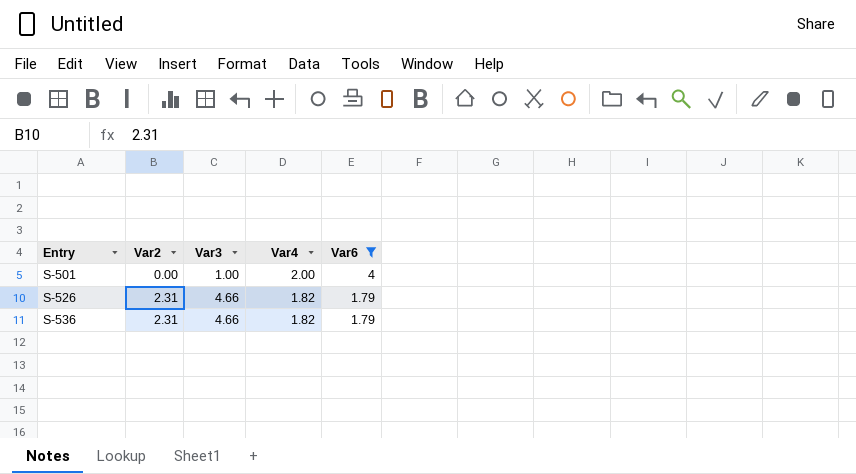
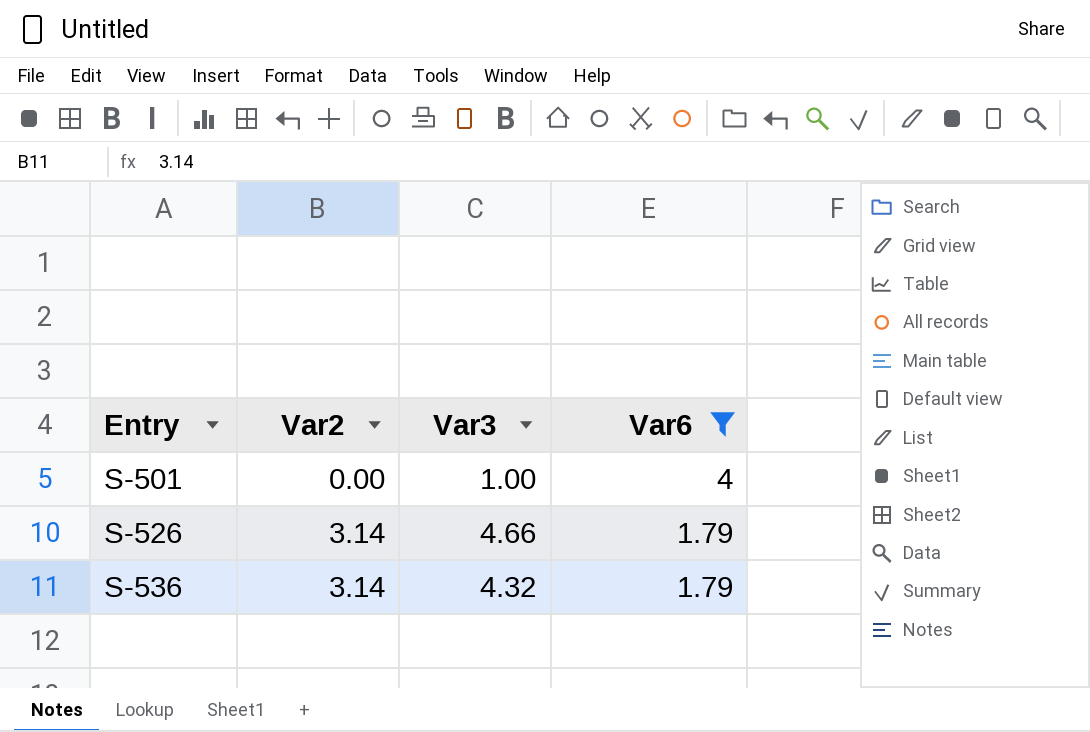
column Var4 | position: 4 -> none
S-526 | Var2: 2.31 -> 3.14
S-536 | Var2: 2.31 -> 3.14
S-536 | Var3: 4.66 -> 4.32

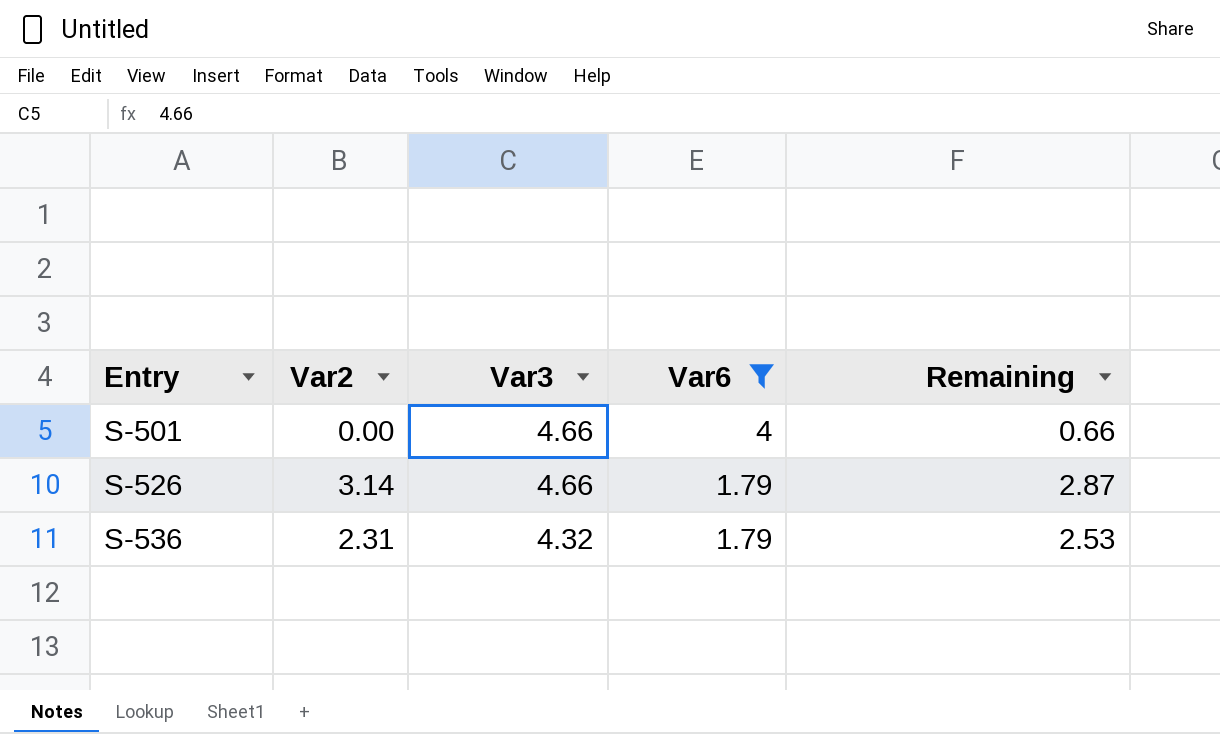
column Remaining | formula: none -> [Var3] - [Var6]
S-501 | Var3: 1.00 -> 4.66
S-536 | Var2: 3.14 -> 2.31

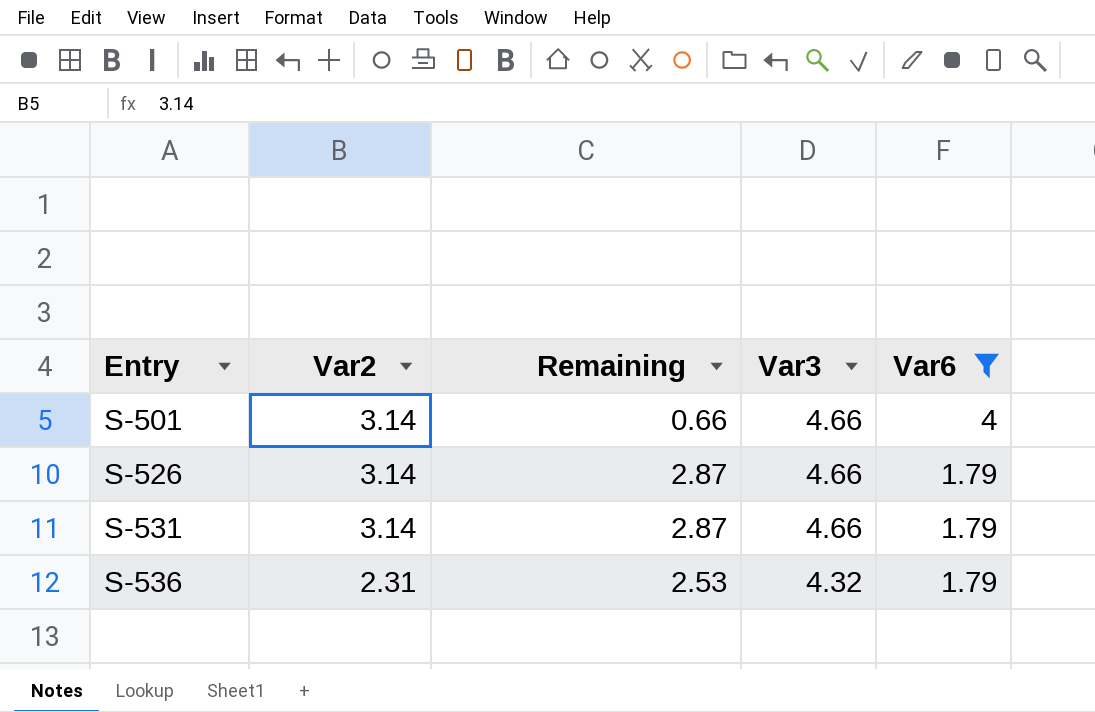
column Remaining | position: 5 -> 3
S-501 | Var2: 0.00 -> 3.14
row S-531: none -> 3.14 | 2.87 | 4.66 | 1.79

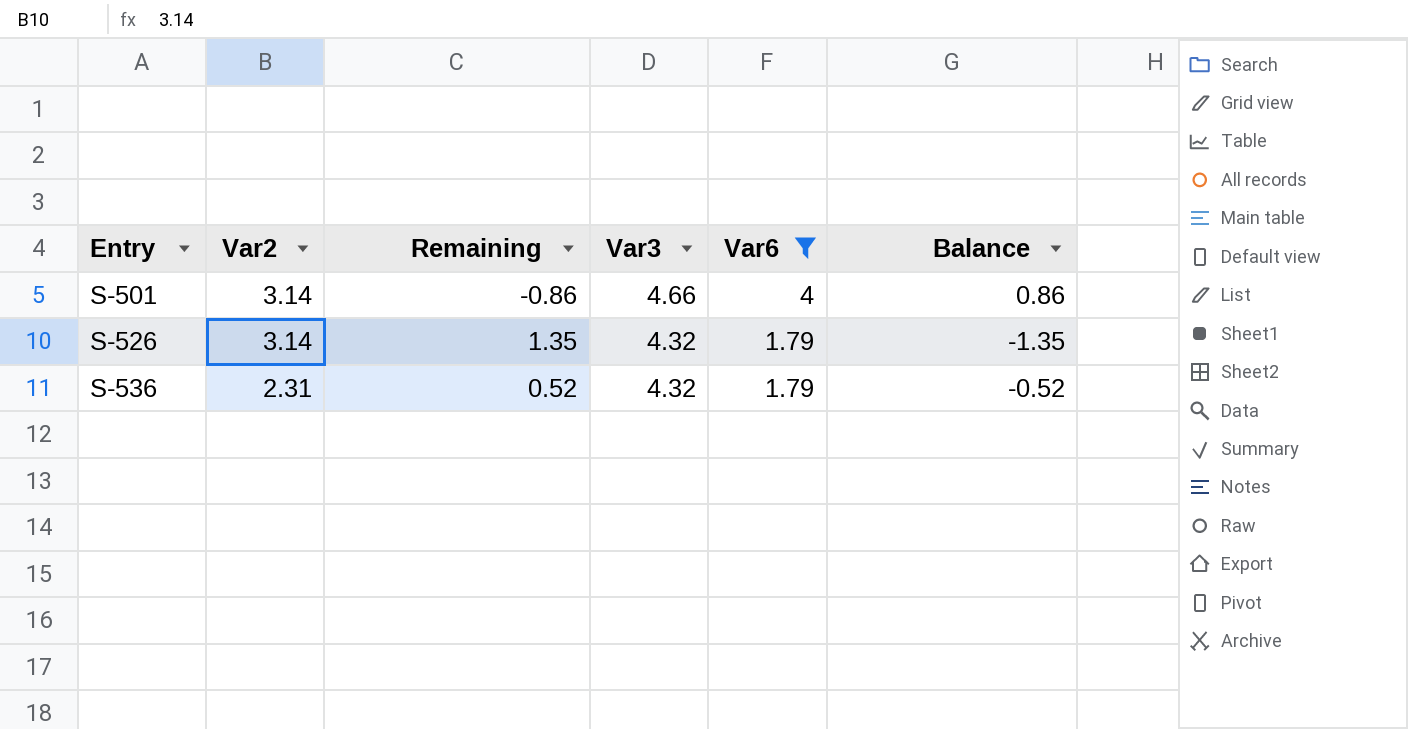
column Remaining | formula: [Var3] - [Var6] -> [Var2] - [Var6]
column Balance | formula: none -> [Var6] - [Var2]
row S-531: 3.14 | 2.87 | 4.66 | 1.79 -> none
S-526 | Var3: 4.66 -> 4.32

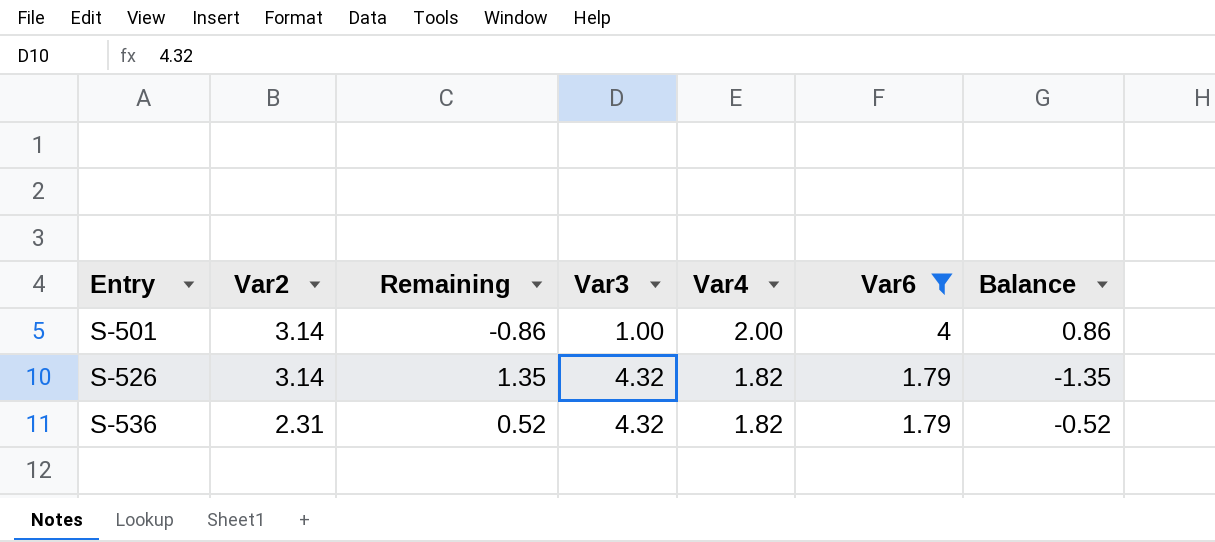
column Var4 | position: none -> 5
S-501 | Var3: 4.66 -> 1.00

